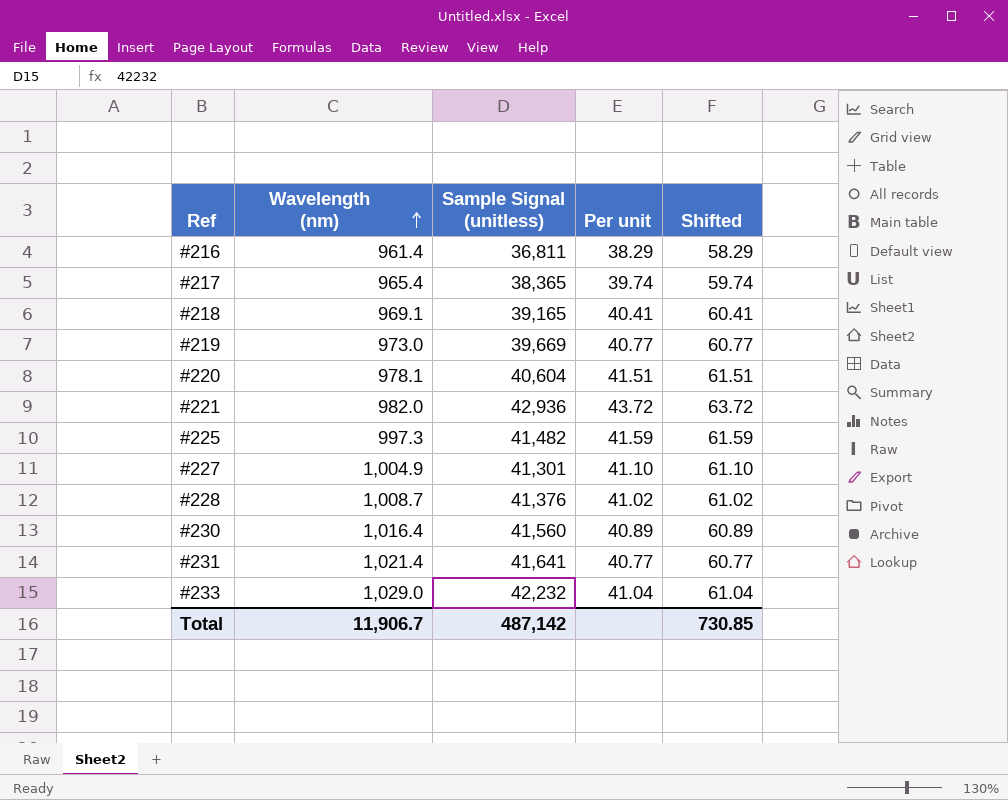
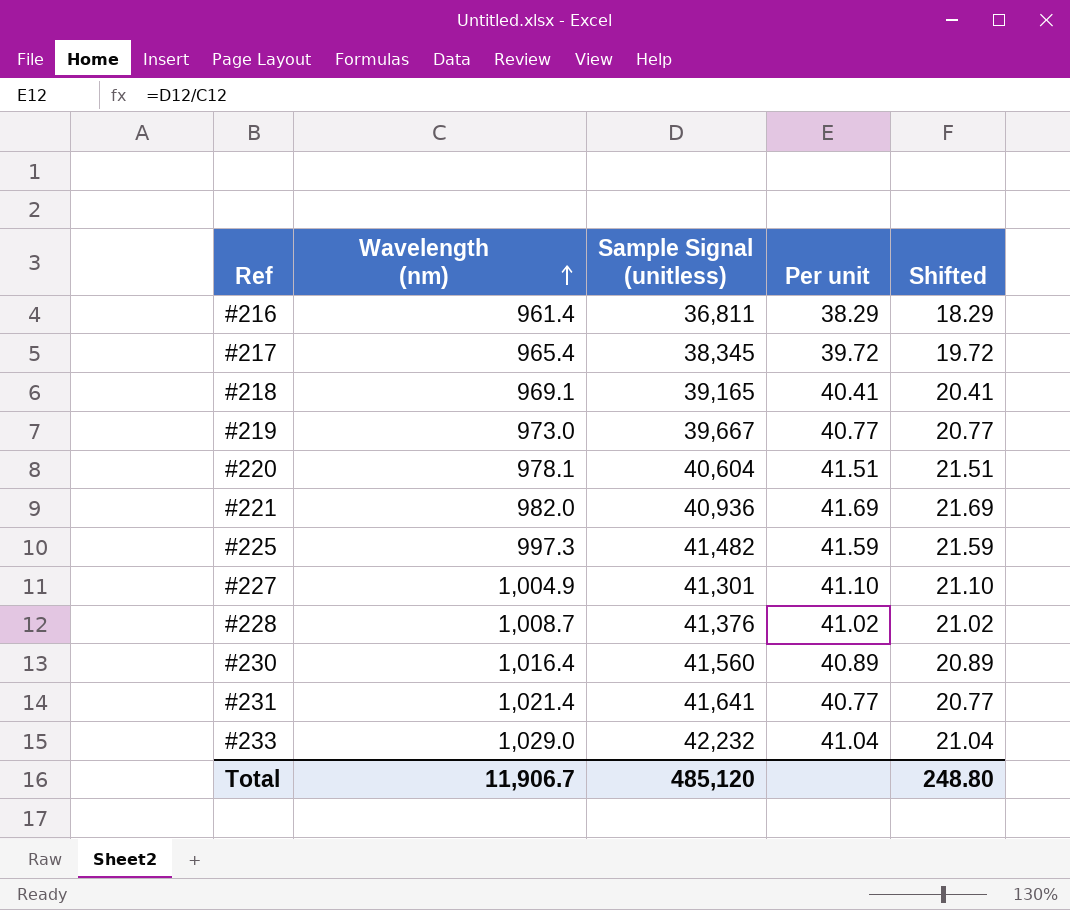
column Shifted | formula: [Per unit] + 20 -> [Per unit] - 20
#217 | Sample Signal (unitless): 38,365 -> 38,345
#217 | Per unit: 39.74 -> 39.72
#219 | Sample Signal (unitless): 39,669 -> 39,667
#221 | Sample Signal (unitless): 42,936 -> 40,936
#221 | Per unit: 43.72 -> 41.69
Total | Sample Signal (unitless): 487,142 -> 485,120
Total | Shifted: 730.85 -> 248.80

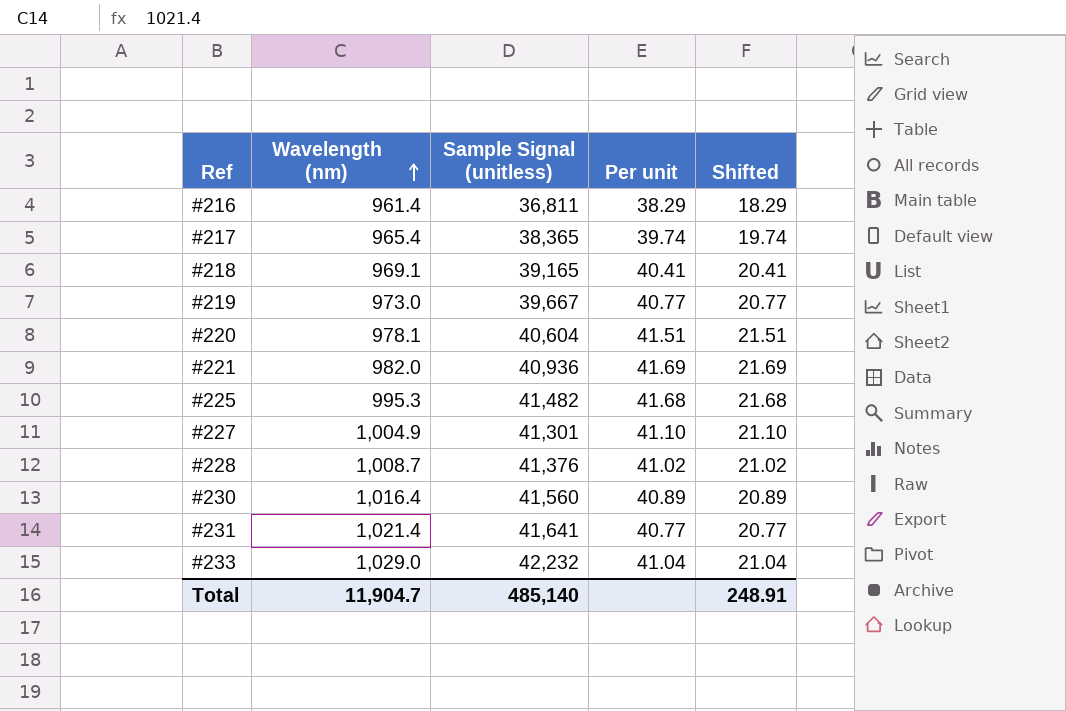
#217 | Sample Signal (unitless): 38,345 -> 38,365
#217 | Per unit: 39.72 -> 39.74
#217 | Shifted: 19.72 -> 19.74
#225 | Wavelength (nm): 997.3 -> 995.3
#225 | Per unit: 41.59 -> 41.68
#225 | Shifted: 21.59 -> 21.68
Total | Wavelength (nm): 11,906.7 -> 11,904.7
Total | Sample Signal (unitless): 485,120 -> 485,140
Total | Shifted: 248.80 -> 248.91

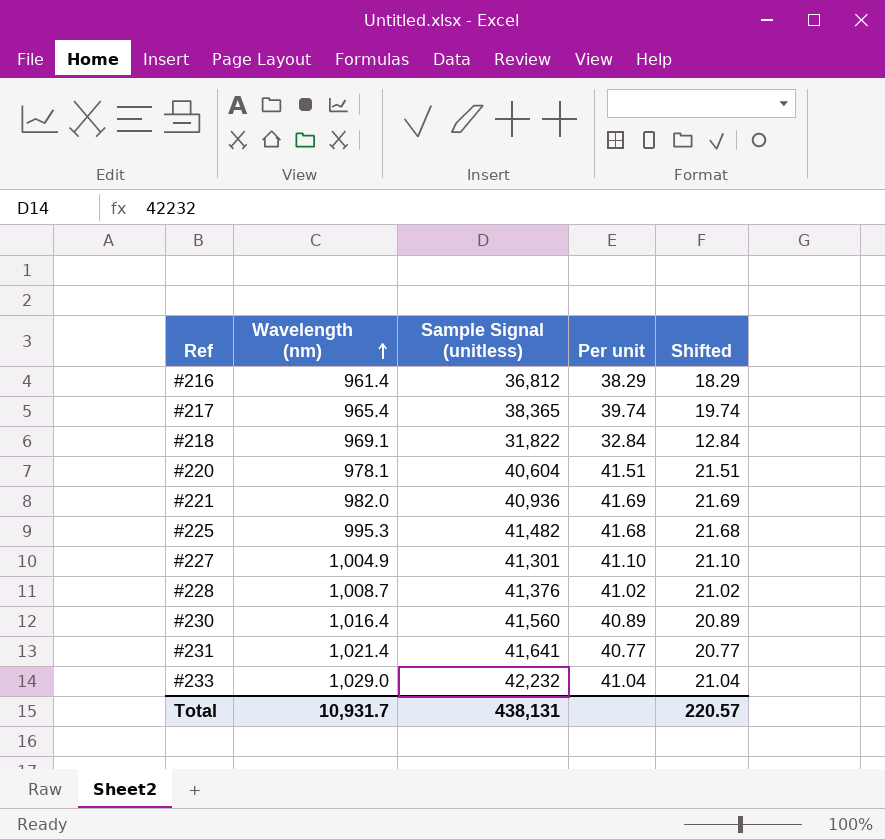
row #219: 973.0 | 39,667 | 40.77 | 20.77 -> none
#216 | Sample Signal (unitless): 36,811 -> 36,812
#218 | Sample Signal (unitless): 39,165 -> 31,822
#218 | Per unit: 40.41 -> 32.84
#218 | Shifted: 20.41 -> 12.84
Total | Wavelength (nm): 11,904.7 -> 10,931.7
Total | Sample Signal (unitless): 485,140 -> 438,131
Total | Shifted: 248.91 -> 220.57

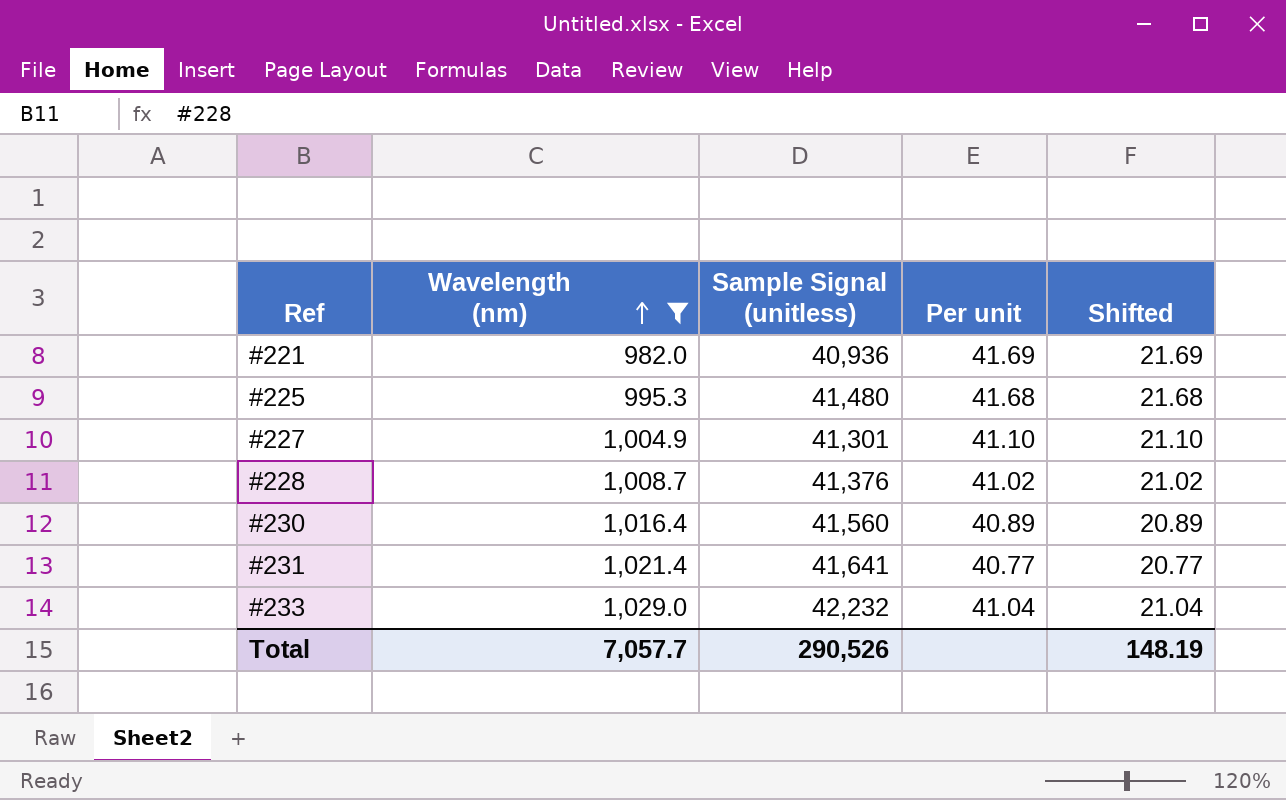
filter: none -> Wavelength (nm) >= 982.0
#225 | Sample Signal (unitless): 41,482 -> 41,480
Total | Wavelength (nm): 10,931.7 -> 7,057.7
Total | Sample Signal (unitless): 438,131 -> 290,526
Total | Shifted: 220.57 -> 148.19

